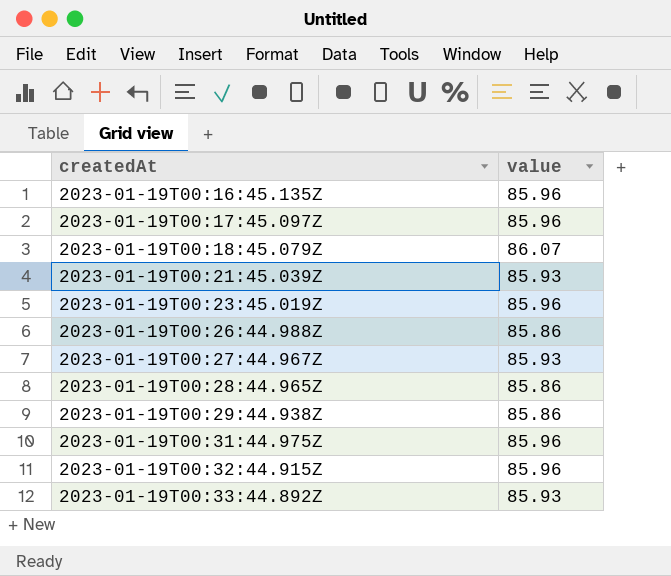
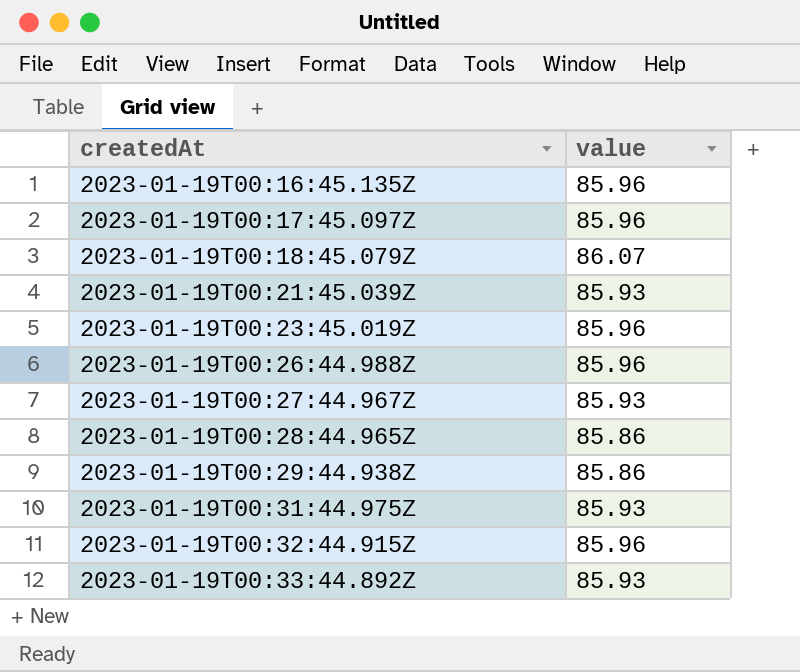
2023-01-19T00:26:44.988Z | value: 85.86 -> 85.96
2023-01-19T00:31:44.975Z | value: 85.96 -> 85.93

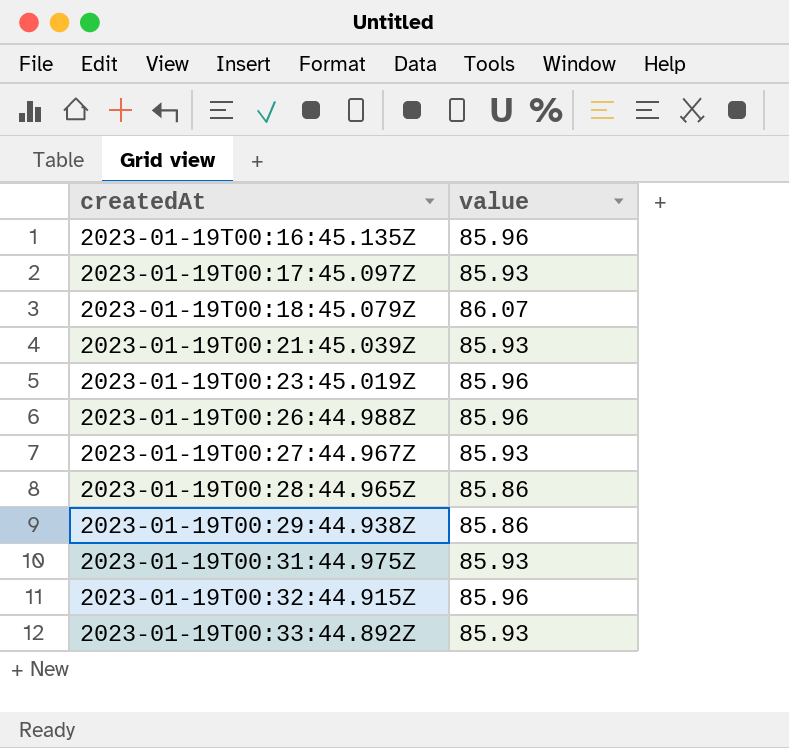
2023-01-19T00:17:45.097Z | value: 85.96 -> 85.93

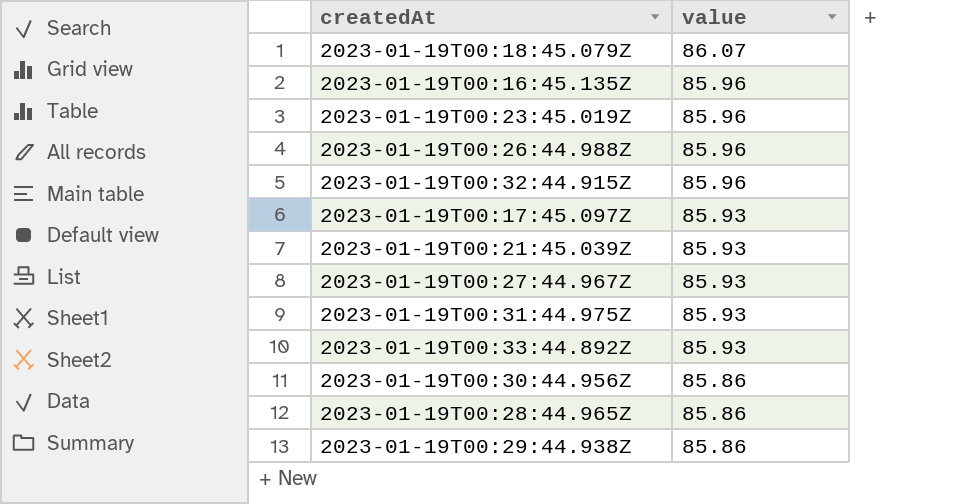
row order: createdAt ascending -> value descending
row 2023-01-19T00:30:44.956Z: none -> 85.86

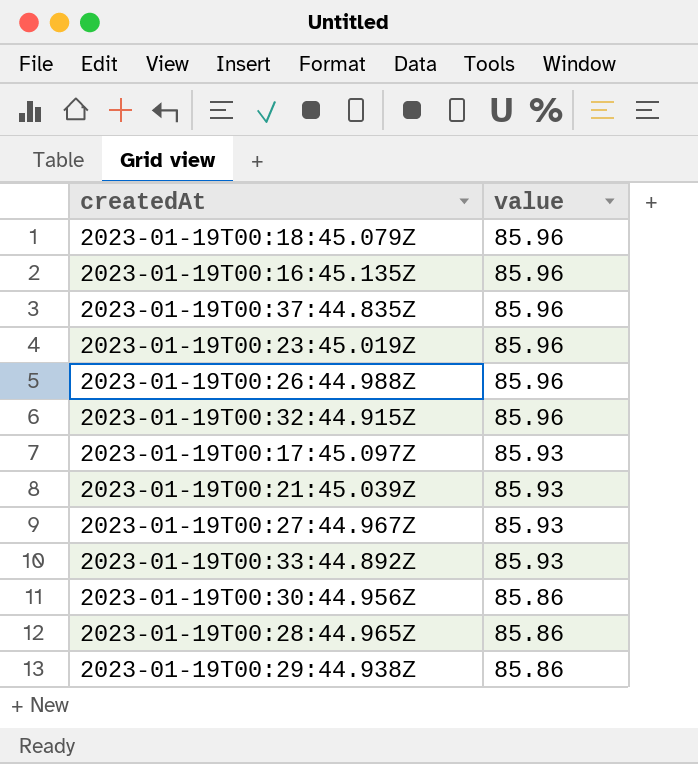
row 2023-01-19T00:31:44.975Z: 85.93 -> none
2023-01-19T00:18:45.079Z | value: 86.07 -> 85.96
row 2023-01-19T00:37:44.835Z: none -> 85.96

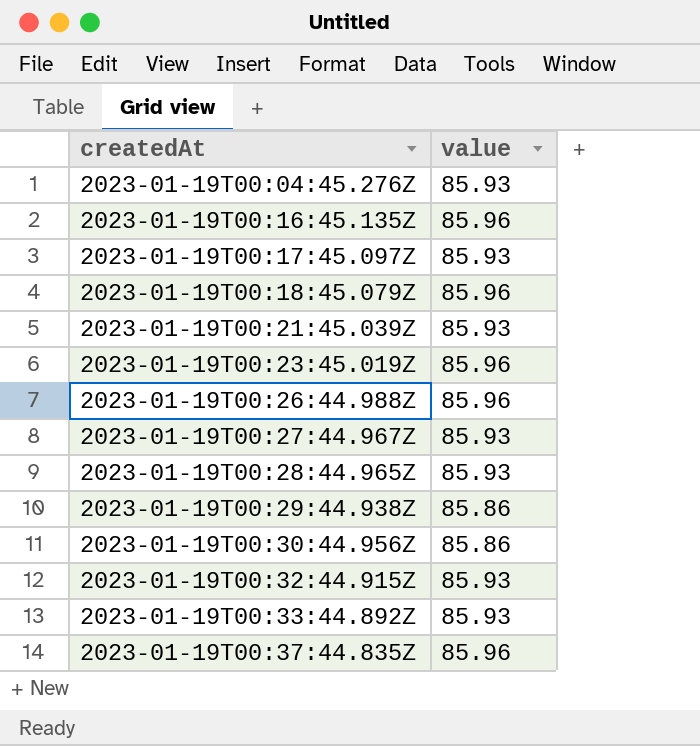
row order: value descending -> createdAt ascending
row 2023-01-19T00:04:45.276Z: none -> 85.93
2023-01-19T00:28:44.965Z | value: 85.86 -> 85.93
2023-01-19T00:32:44.915Z | value: 85.96 -> 85.93

